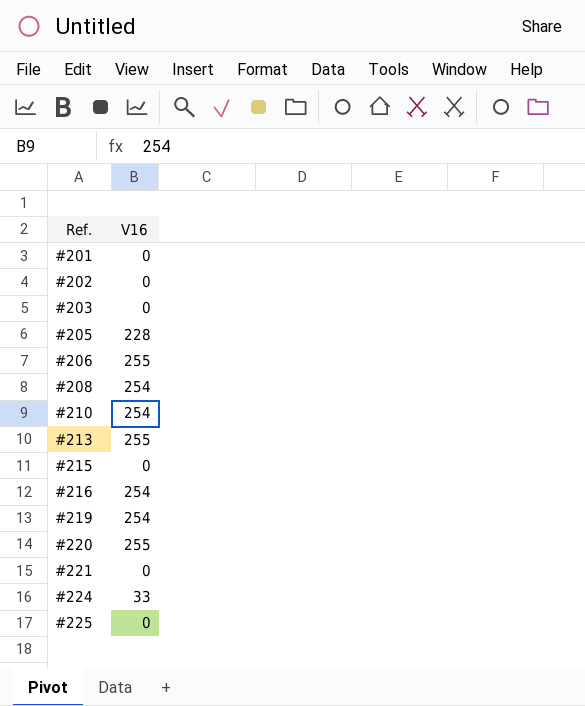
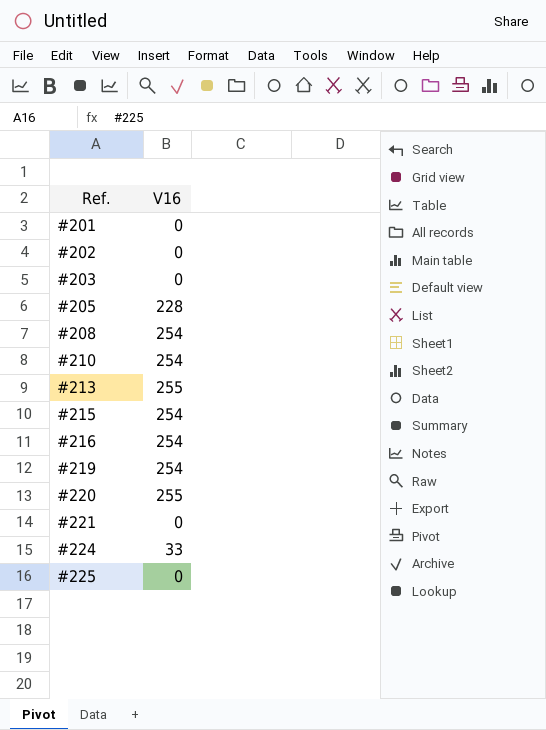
row #206: 255 -> none
#215 | V16: 0 -> 254

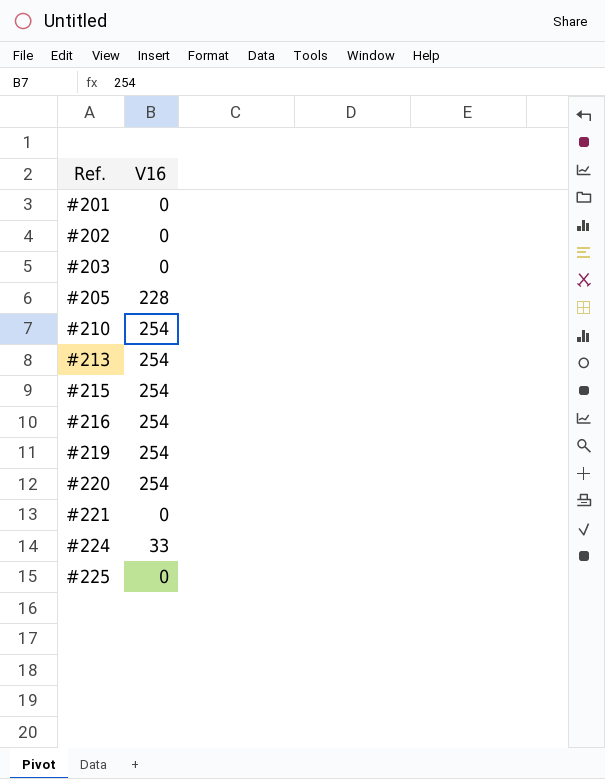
row #208: 254 -> none
#213 | V16: 255 -> 254
#220 | V16: 255 -> 254

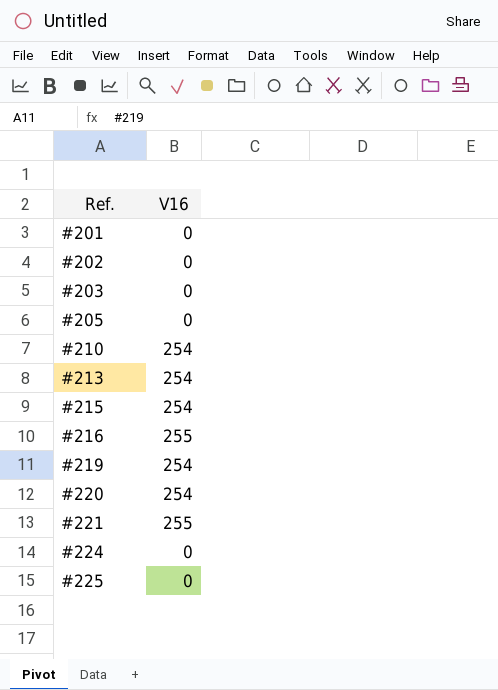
#205 | V16: 228 -> 0
#216 | V16: 254 -> 255
#221 | V16: 0 -> 255
#224 | V16: 33 -> 0

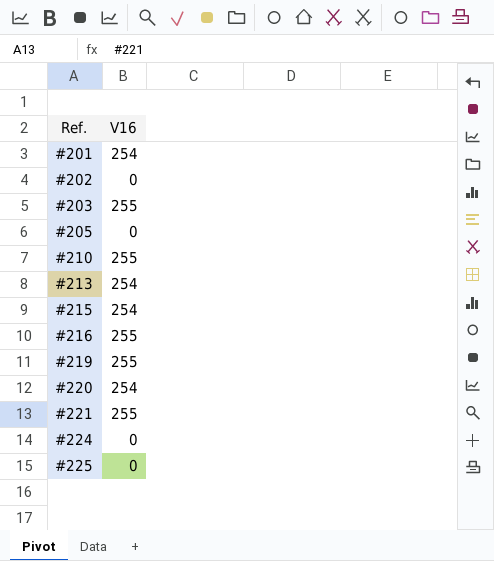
#201 | V16: 0 -> 254
#203 | V16: 0 -> 255
#210 | V16: 254 -> 255
#219 | V16: 254 -> 255

